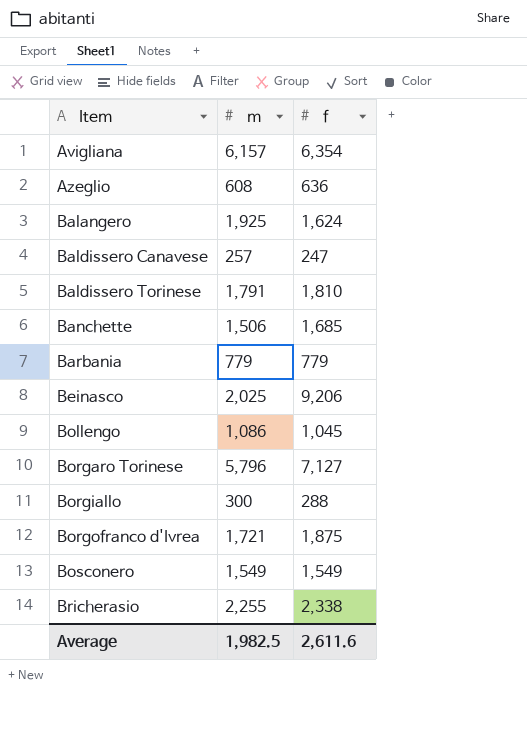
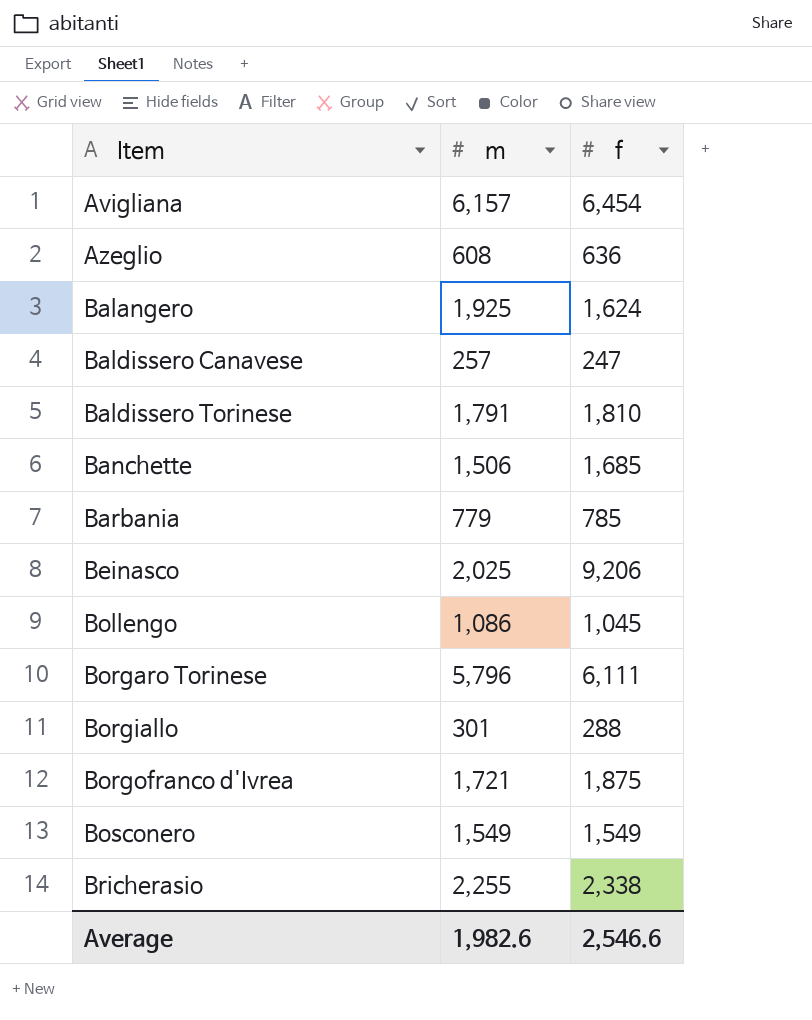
Avigliana | f: 6,354 -> 6,454
Barbania | f: 779 -> 785
Borgaro Torinese | f: 7,127 -> 6,111
Borgiallo | m: 300 -> 301
Average | m: 1,982.5 -> 1,982.6
Average | f: 2,611.6 -> 2,546.6

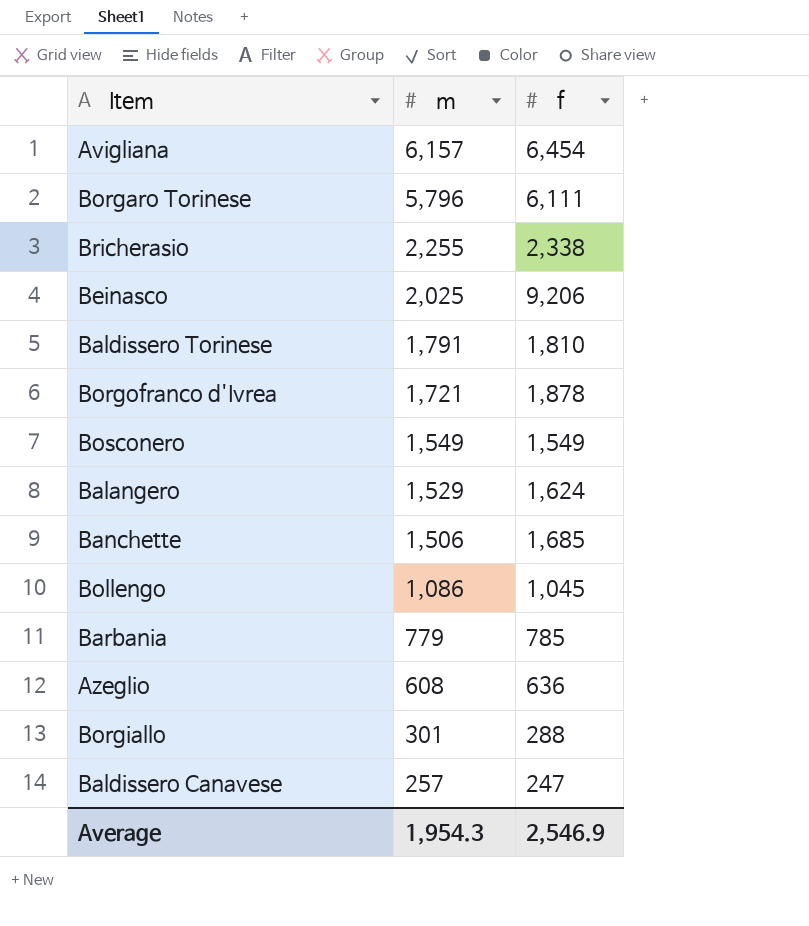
row order: Item ascending -> m descending
Borgofranco d'Ivrea | f: 1,875 -> 1,878
Balangero | m: 1,925 -> 1,529
Average | m: 1,982.6 -> 1,954.3
Average | f: 2,546.6 -> 2,546.9

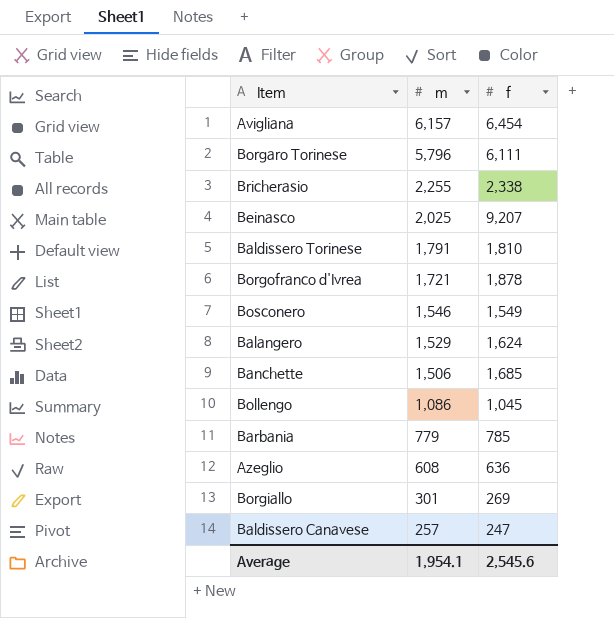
Beinasco | f: 9,206 -> 9,207
Bosconero | m: 1,549 -> 1,546
Borgiallo | f: 288 -> 269
Average | m: 1,954.3 -> 1,954.1
Average | f: 2,546.9 -> 2,545.6

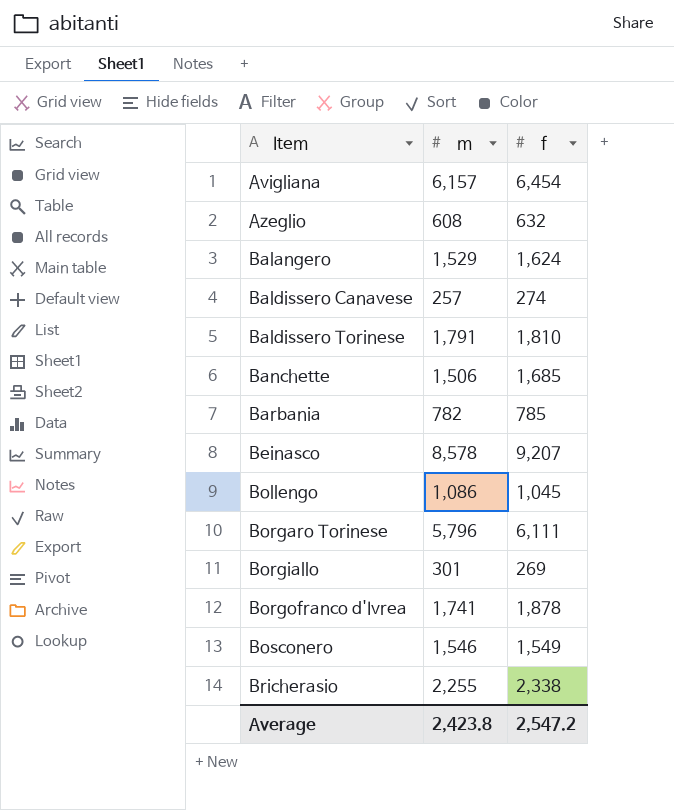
row order: m descending -> Item ascending
Azeglio | f: 636 -> 632
Baldissero Canavese | f: 247 -> 274
Barbania | m: 779 -> 782
Beinasco | m: 2,025 -> 8,578
Borgofranco d'Ivrea | m: 1,721 -> 1,741
Average | m: 1,954.1 -> 2,423.8
Average | f: 2,545.6 -> 2,547.2

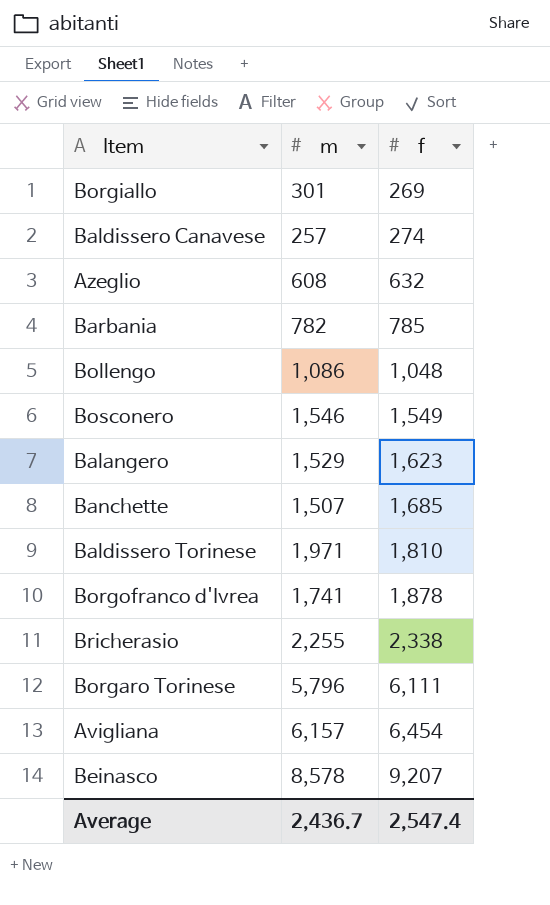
row order: Item ascending -> f ascending
Bollengo | f: 1,045 -> 1,048
Balangero | f: 1,624 -> 1,623
Banchette | m: 1,506 -> 1,507
Baldissero Torinese | m: 1,791 -> 1,971
Average | m: 2,423.8 -> 2,436.7
Average | f: 2,547.2 -> 2,547.4

